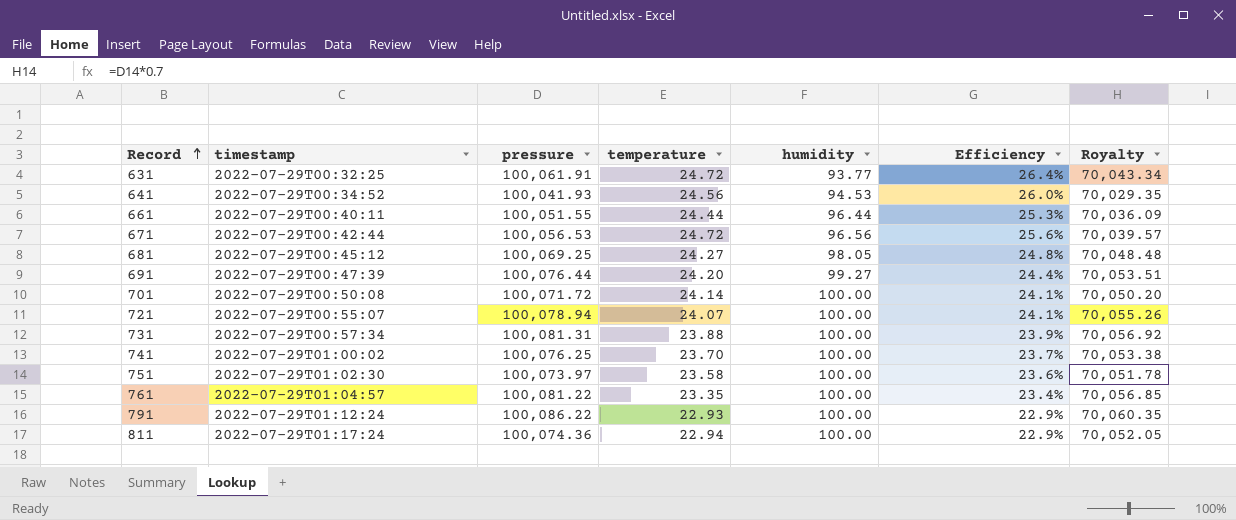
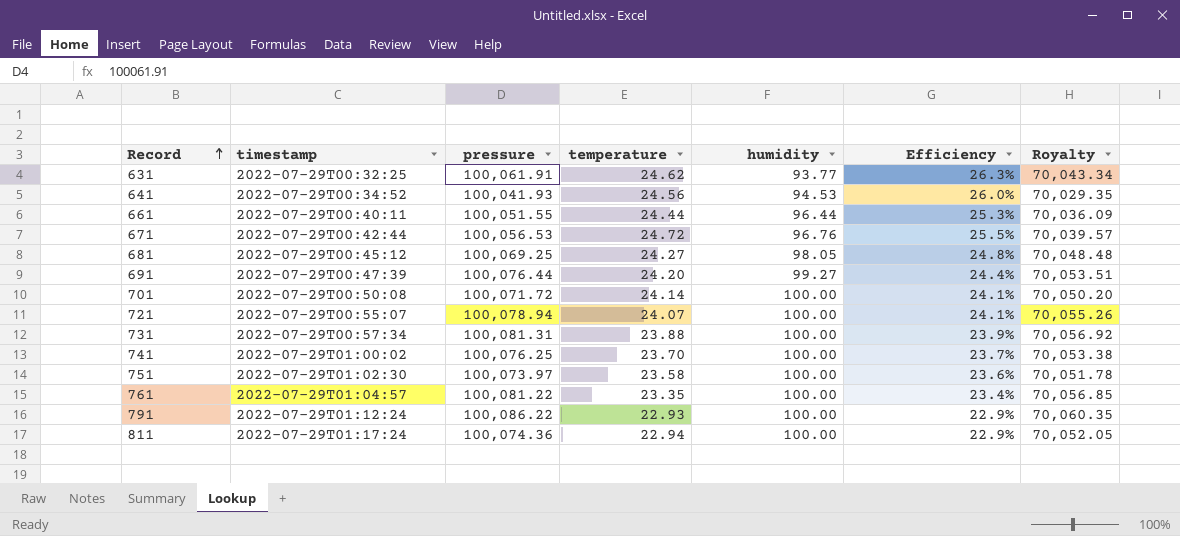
631 | temperature: 24.72 -> 24.62
631 | Efficiency: 26.4% -> 26.3%
671 | humidity: 96.56 -> 96.76
671 | Efficiency: 25.6% -> 25.5%

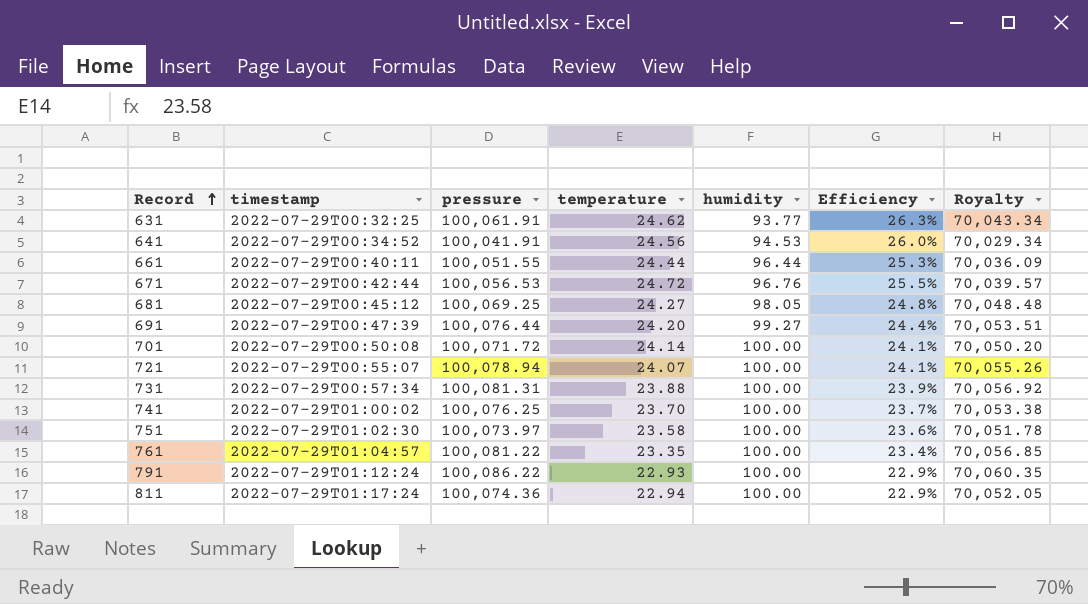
641 | pressure: 100,041.93 -> 100,041.91
641 | Royalty: 70,029.35 -> 70,029.34

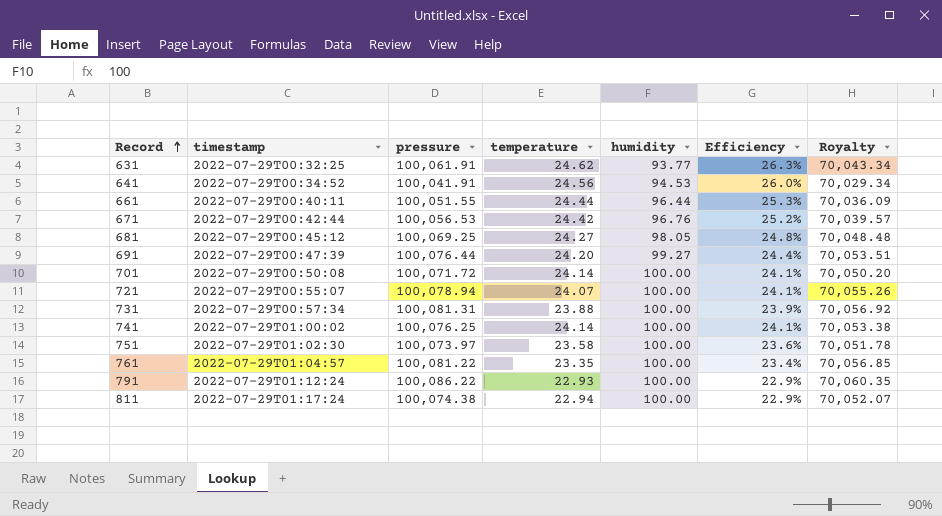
671 | temperature: 24.72 -> 24.42
671 | Efficiency: 25.5% -> 25.2%
741 | temperature: 23.70 -> 24.14
741 | Efficiency: 23.7% -> 24.1%
811 | pressure: 100,074.36 -> 100,074.38
811 | Royalty: 70,052.05 -> 70,052.07

